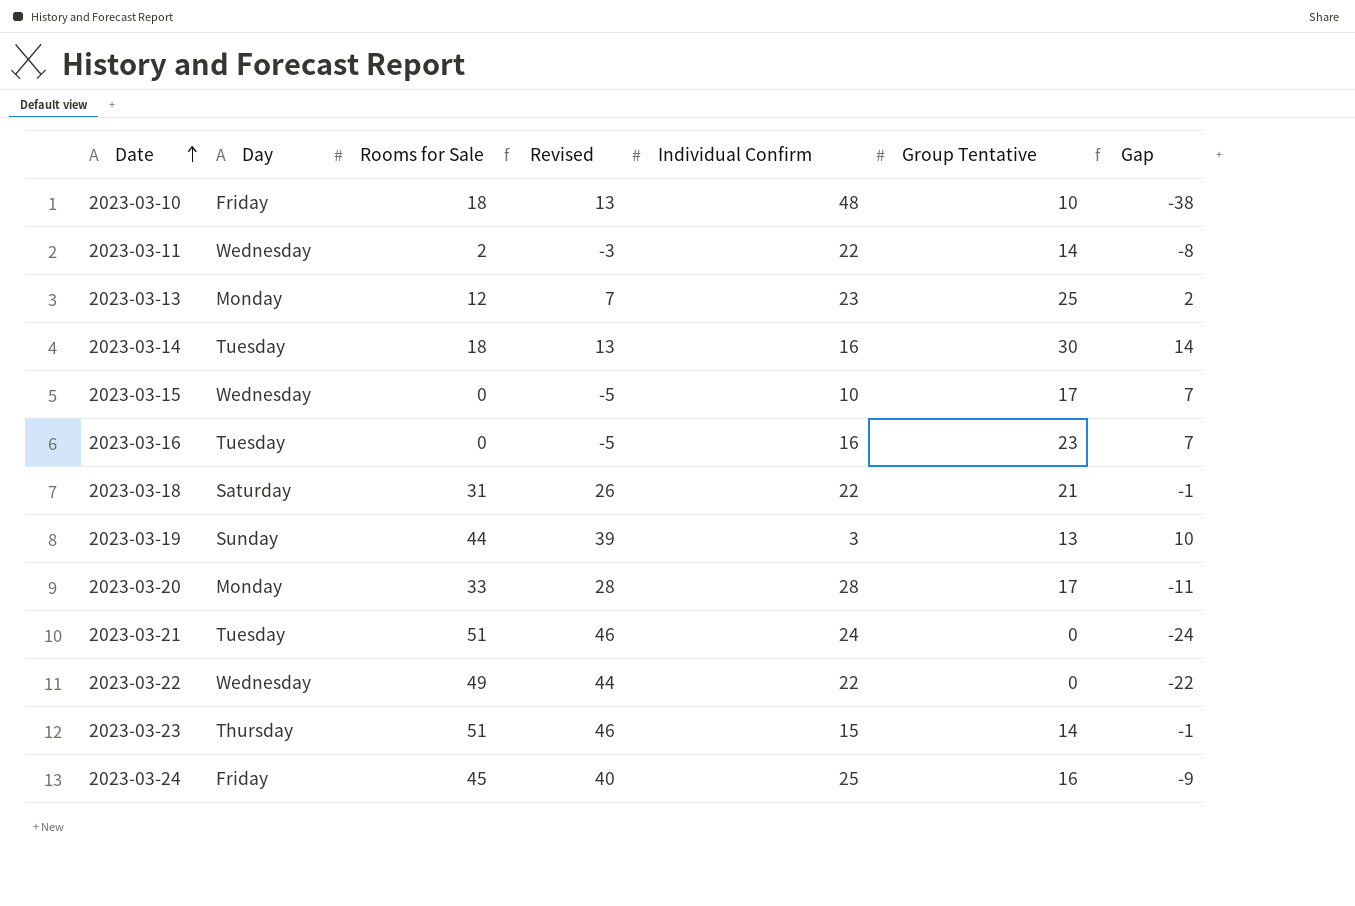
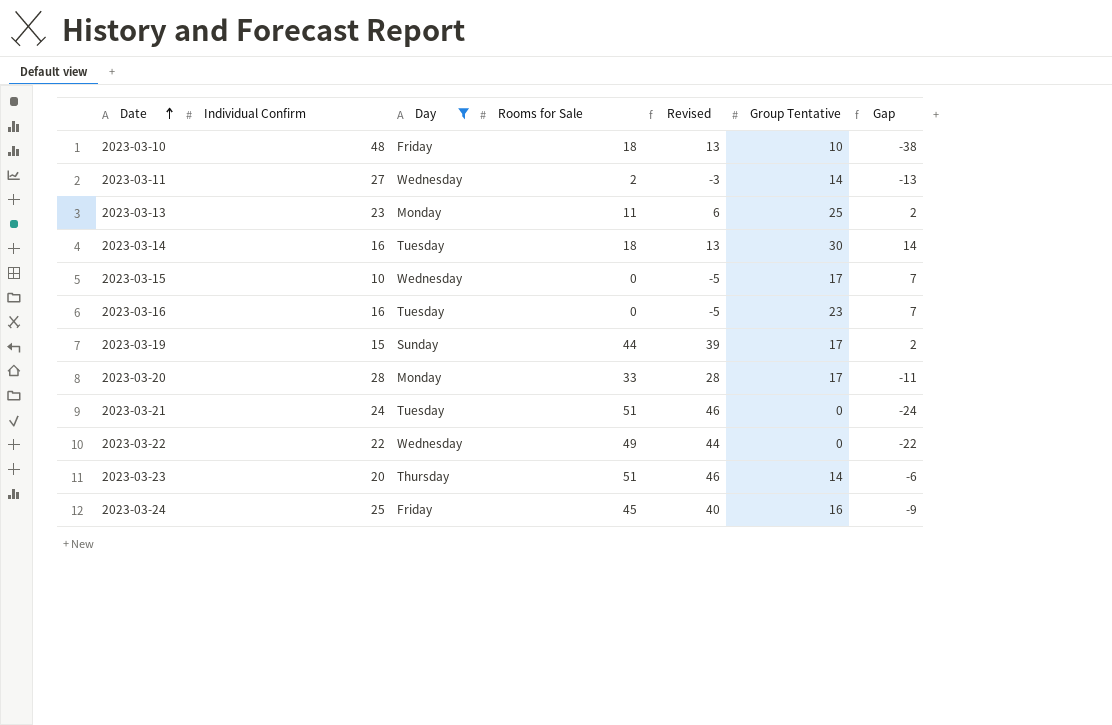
filter: none -> Day != Saturday
column Individual Confirm | position: 5 -> 2
2023-03-11 | Individual Confirm: 22 -> 27
2023-03-11 | Gap: -8 -> -13
2023-03-13 | Rooms for Sale: 12 -> 11
2023-03-13 | Revised: 7 -> 6
2023-03-19 | Individual Confirm: 3 -> 15
2023-03-19 | Group Tentative: 13 -> 17
2023-03-19 | Gap: 10 -> 2
2023-03-23 | Individual Confirm: 15 -> 20
2023-03-23 | Gap: -1 -> -6

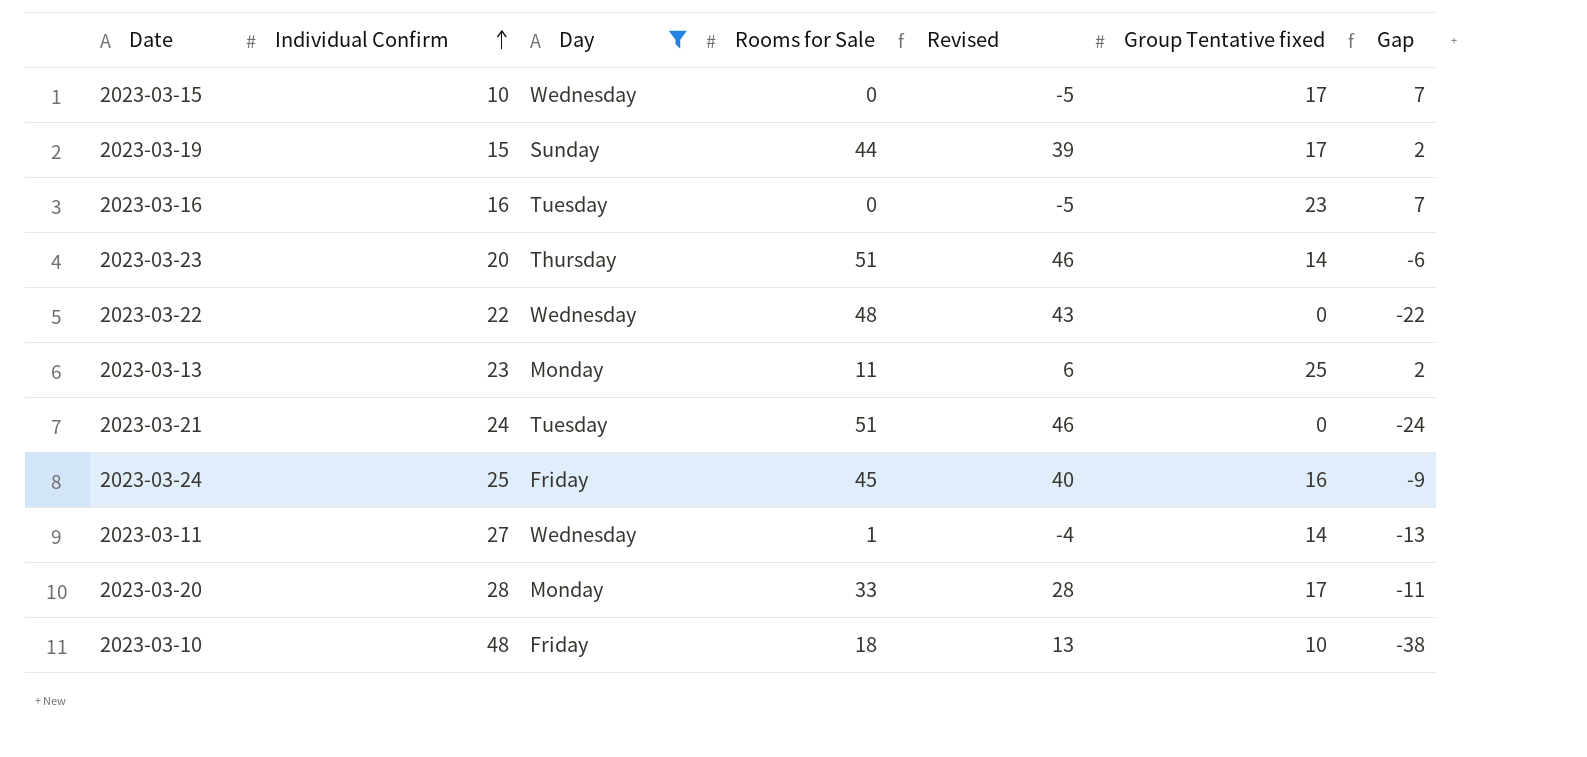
row order: Date ascending -> Individual Confirm ascending
column name: Group Tentative -> Group Tentative fixed
row 2023-03-14: 16 | Tuesday | 18 | 13 | 30 | 14 -> none
2023-03-22 | Rooms for Sale: 49 -> 48
2023-03-22 | Revised: 44 -> 43
2023-03-11 | Rooms for Sale: 2 -> 1
2023-03-11 | Revised: -3 -> -4

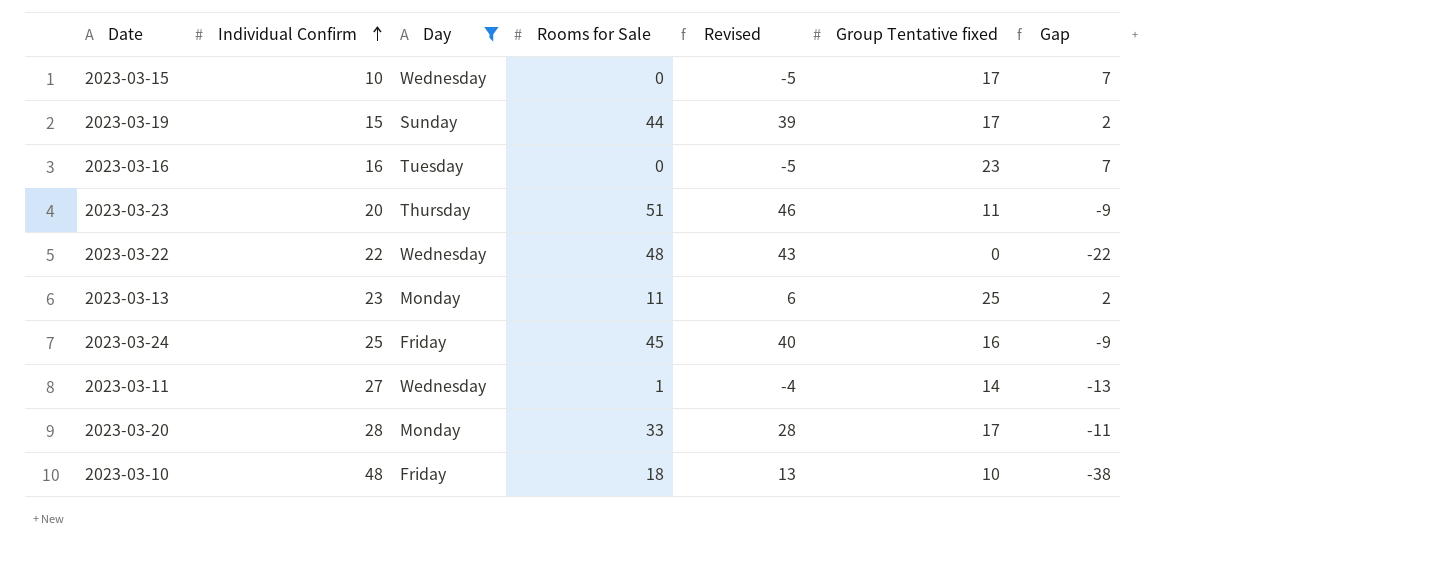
row 2023-03-21: 24 | Tuesday | 51 | 46 | 0 | -24 -> none
2023-03-23 | Group Tentative fixed: 14 -> 11
2023-03-23 | Gap: -6 -> -9

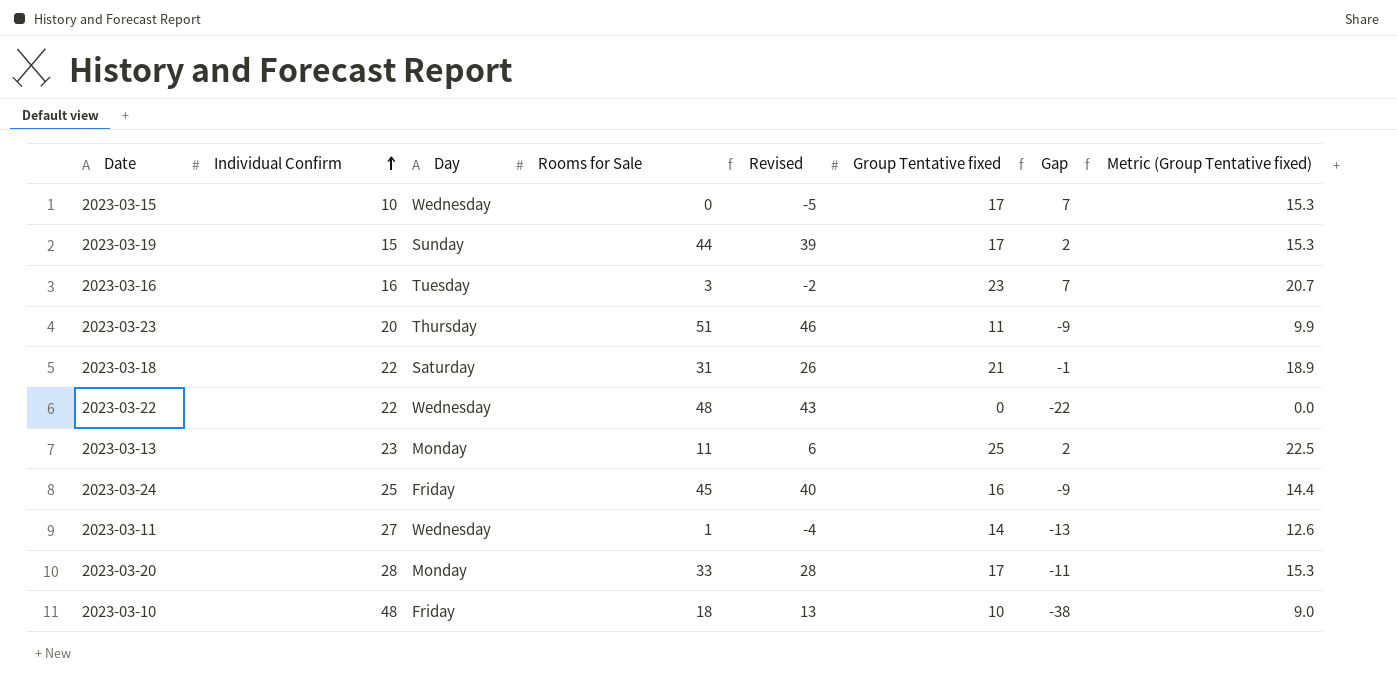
filter: Day != Saturday -> none
column Metric (Group Tentative fixed) | formula: none -> [Group Tentative fixed] * 0.9
2023-03-16 | Rooms for Sale: 0 -> 3
2023-03-16 | Revised: -5 -> -2

